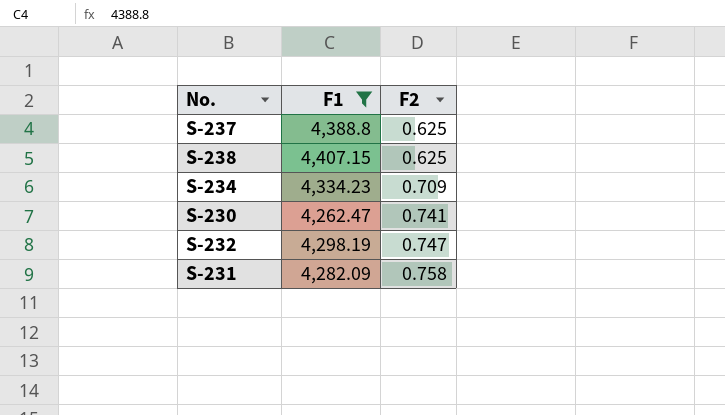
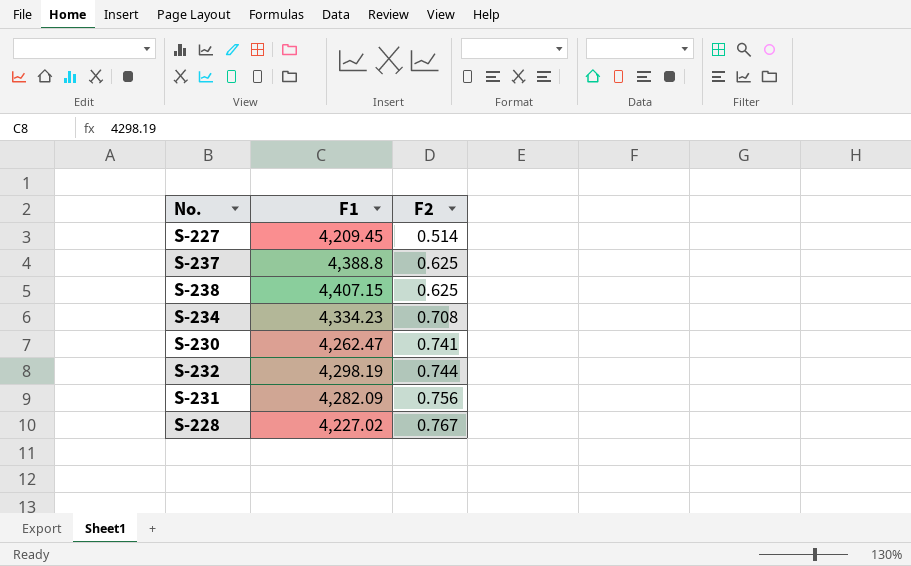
filter: F1 >= 4,262.47 -> none
S-234 | F2: 0.709 -> 0.708
S-232 | F2: 0.747 -> 0.744
S-231 | F2: 0.758 -> 0.756

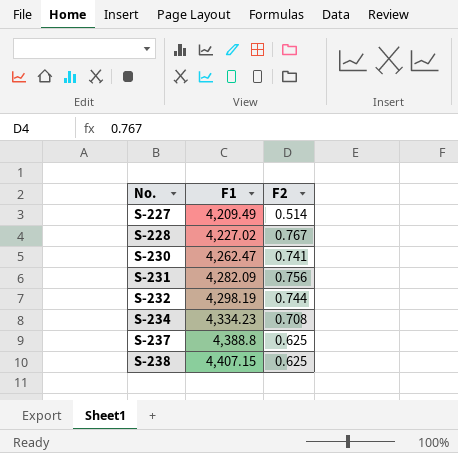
row order: F2 ascending -> No. ascending
S-227 | F1: 4,209.45 -> 4,209.49

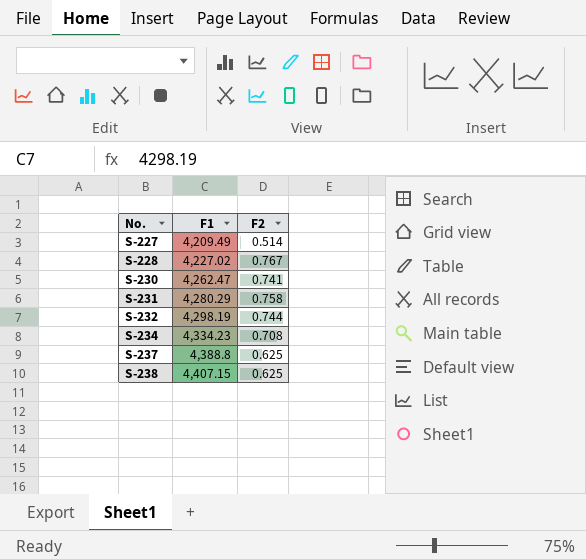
S-231 | F1: 4,282.09 -> 4,280.29
S-231 | F2: 0.756 -> 0.758

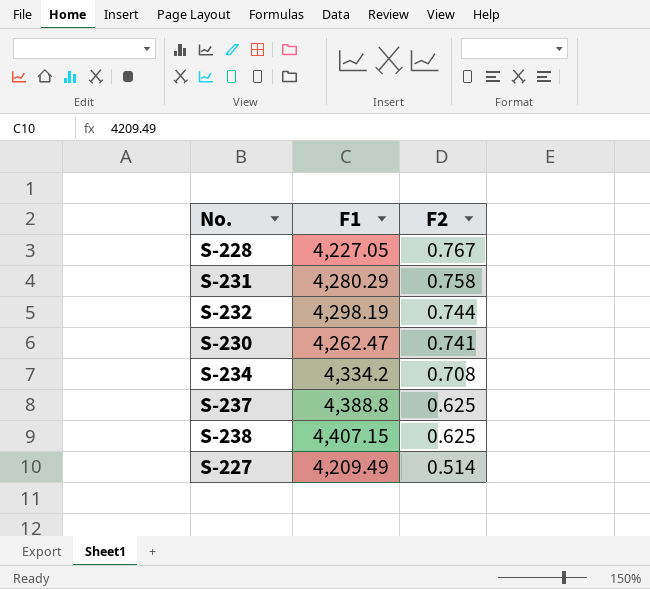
row order: No. ascending -> F2 descending
S-228 | F1: 4,227.02 -> 4,227.05
S-234 | F1: 4,334.23 -> 4,334.2

